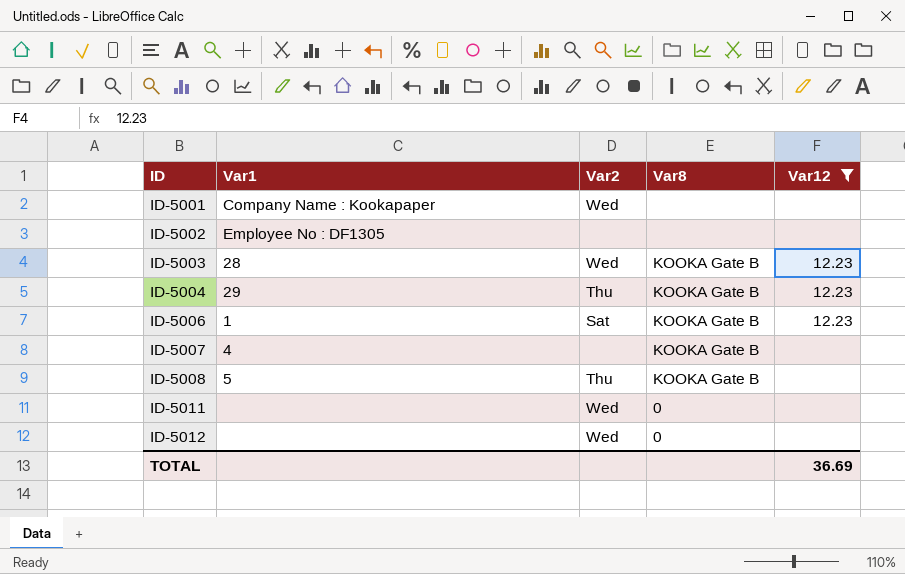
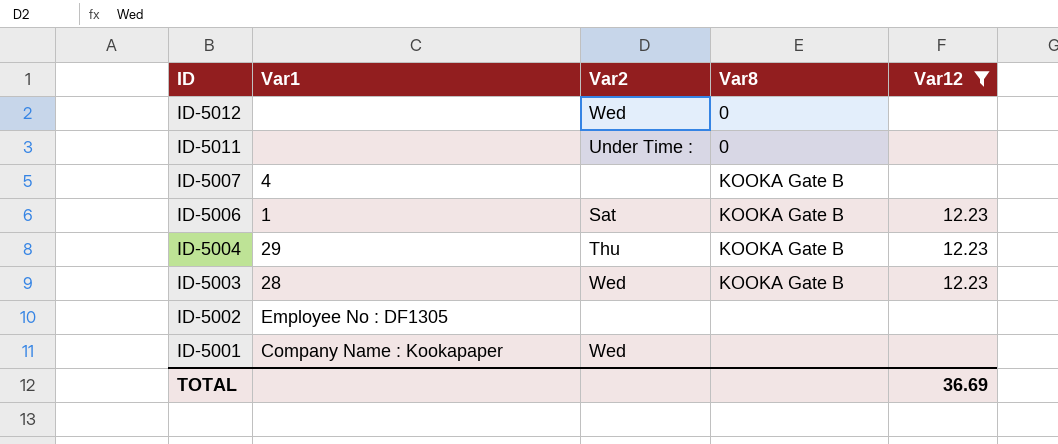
row order: ID ascending -> ID descending
row ID-5008: 5 | Thu | KOOKA Gate B | none -> none
ID-5011 | Var2: Wed -> Under Time :

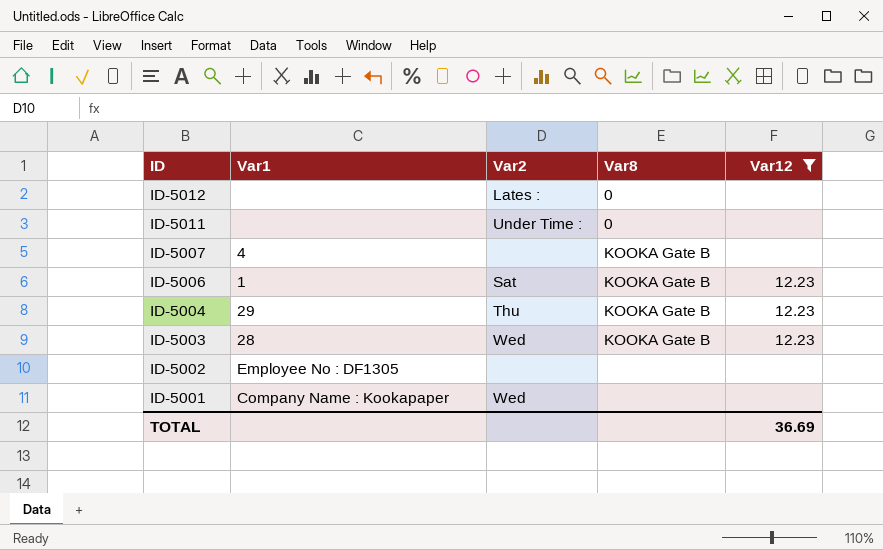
ID-5012 | Var2: Wed -> Lates :

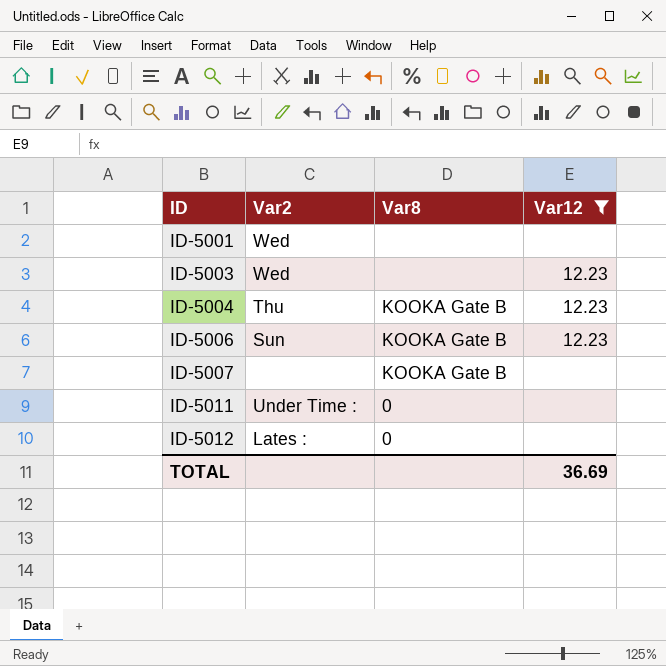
row order: ID descending -> ID ascending
column Var1 | position: 2 -> none
row ID-5002: Employee No : DF1305 | none | none | none -> none
ID-5003 | Var8: KOOKA Gate B -> none
ID-5006 | Var2: Sat -> Sun

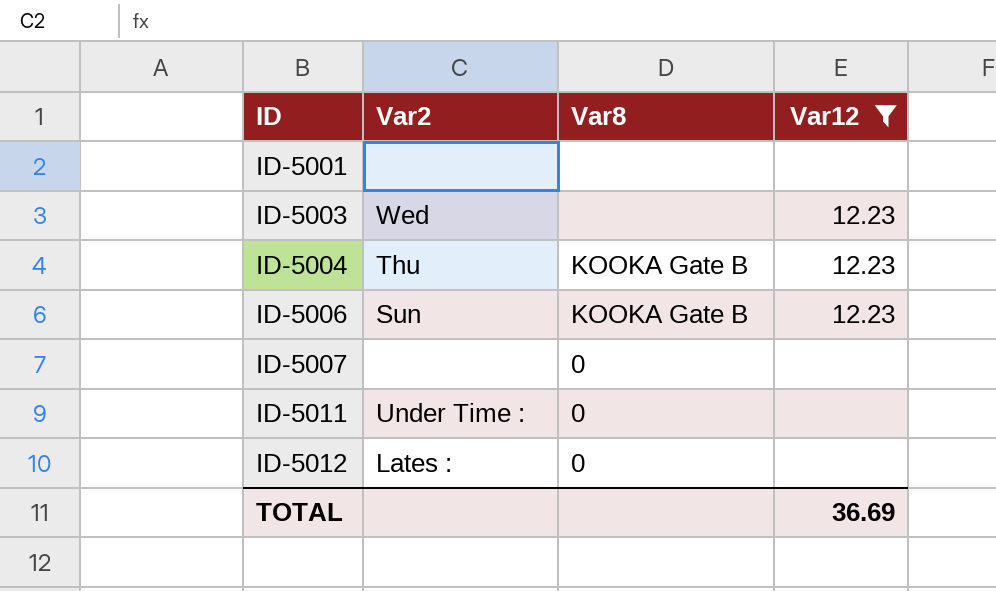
ID-5001 | Var2: Wed -> none
ID-5007 | Var8: KOOKA Gate B -> 0

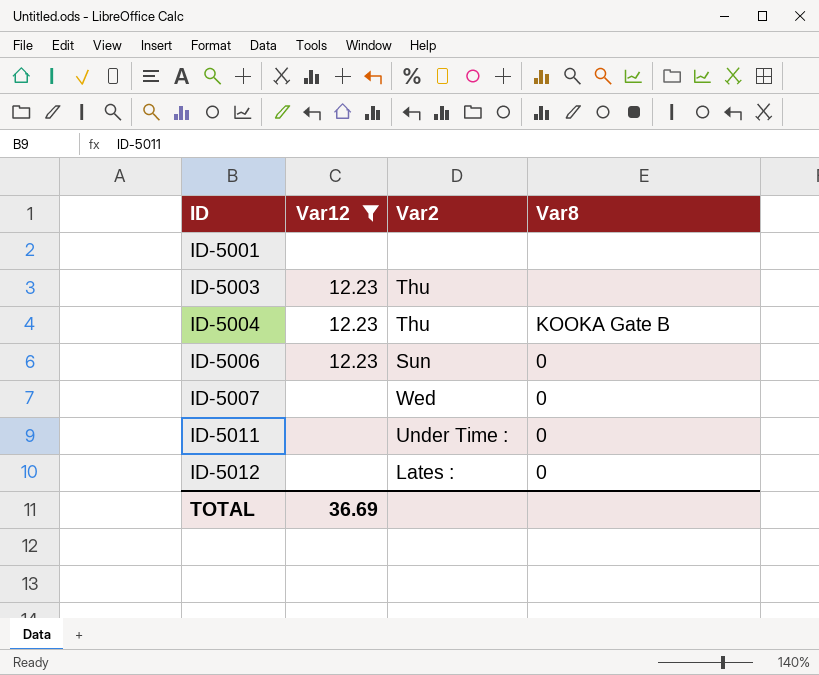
column Var12 | position: 4 -> 2
ID-5003 | Var2: Wed -> Thu
ID-5006 | Var8: KOOKA Gate B -> 0
ID-5007 | Var2: none -> Wed

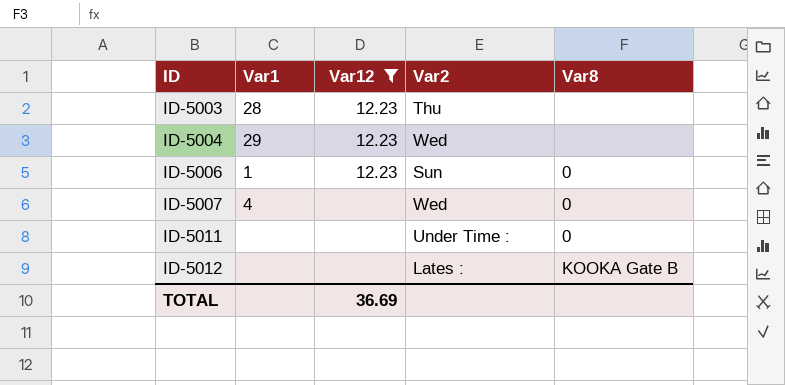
column Var1 | position: none -> 2
row ID-5001: none | none | none -> none
ID-5004 | Var2: Thu -> Wed
ID-5004 | Var8: KOOKA Gate B -> none
ID-5012 | Var8: 0 -> KOOKA Gate B

